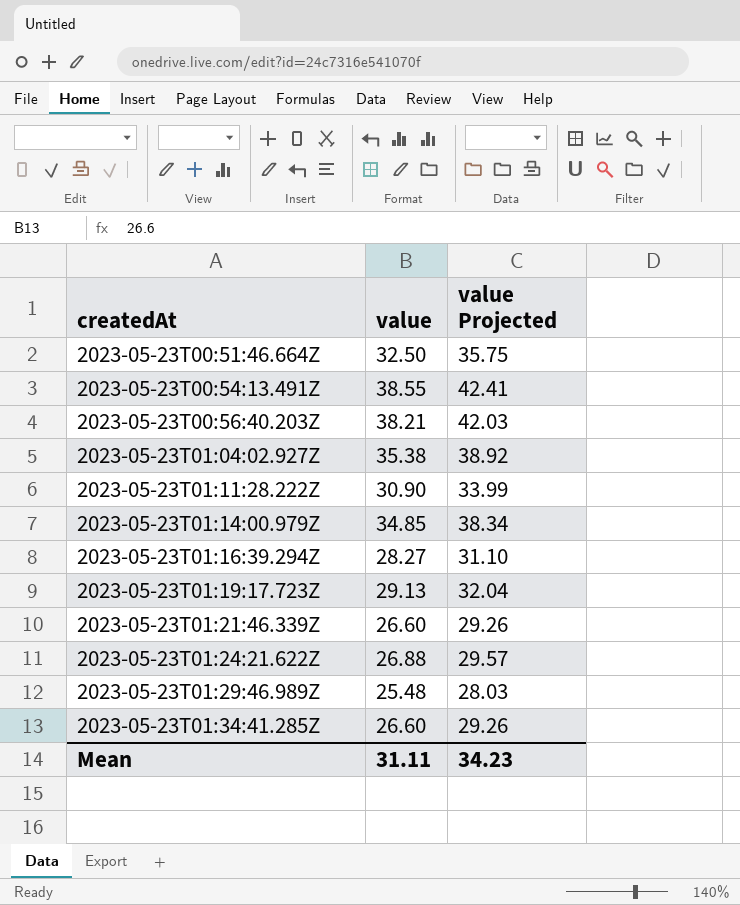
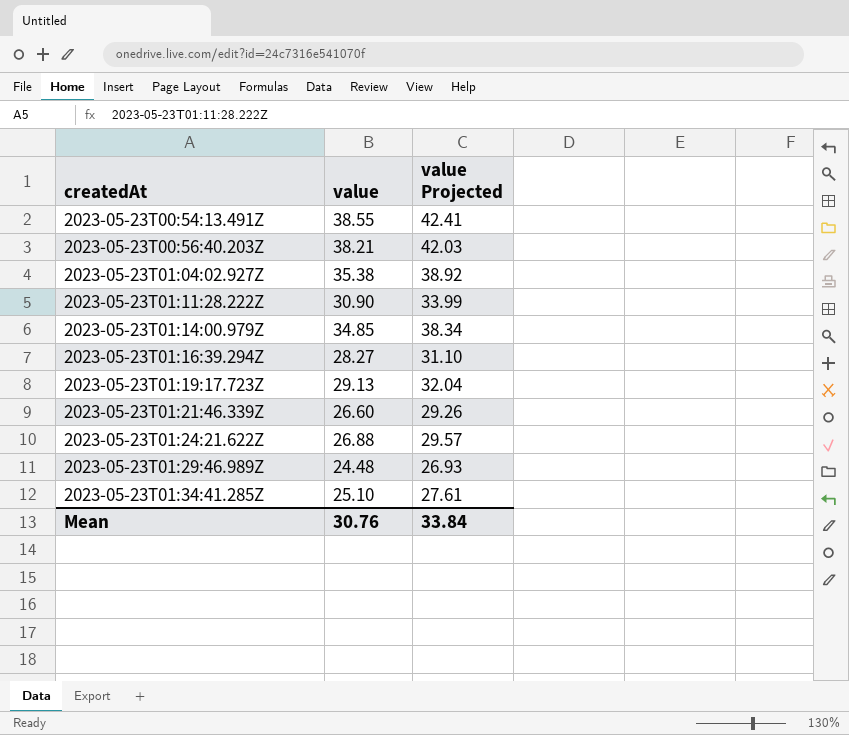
row 2023-05-23T00:51:46.664Z: 32.50 | 35.75 -> none
2023-05-23T01:29:46.989Z | value: 25.48 -> 24.48
2023-05-23T01:29:46.989Z | value Projected: 28.03 -> 26.93
2023-05-23T01:34:41.285Z | value: 26.60 -> 25.10
2023-05-23T01:34:41.285Z | value Projected: 29.26 -> 27.61
Mean | value: 31.11 -> 30.76
Mean | value Projected: 34.23 -> 33.84

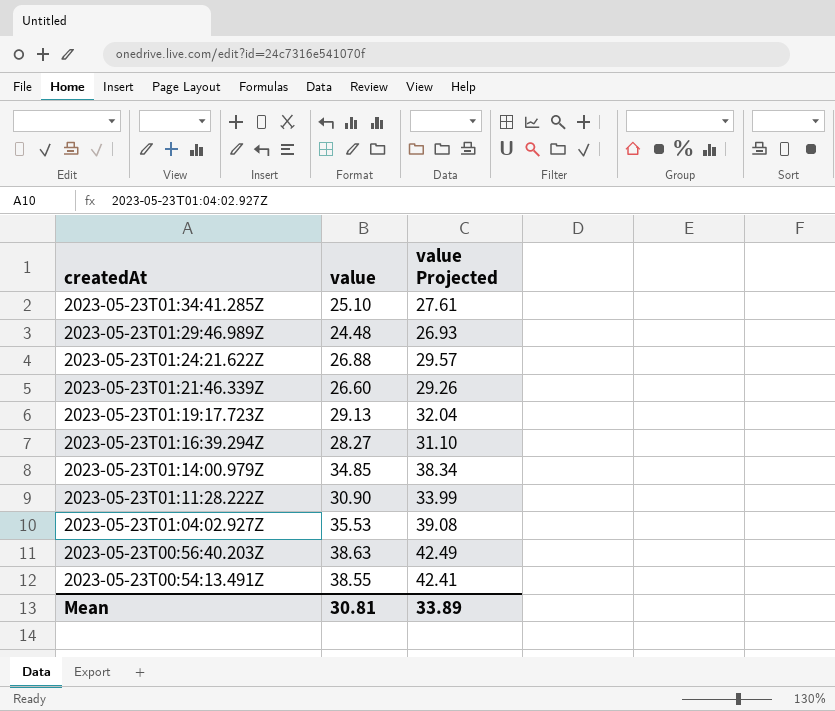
row order: createdAt ascending -> createdAt descending
2023-05-23T01:04:02.927Z | value: 35.38 -> 35.53
2023-05-23T01:04:02.927Z | value Projected: 38.92 -> 39.08
2023-05-23T00:56:40.203Z | value: 38.21 -> 38.63
2023-05-23T00:56:40.203Z | value Projected: 42.03 -> 42.49
Mean | value: 30.76 -> 30.81
Mean | value Projected: 33.84 -> 33.89

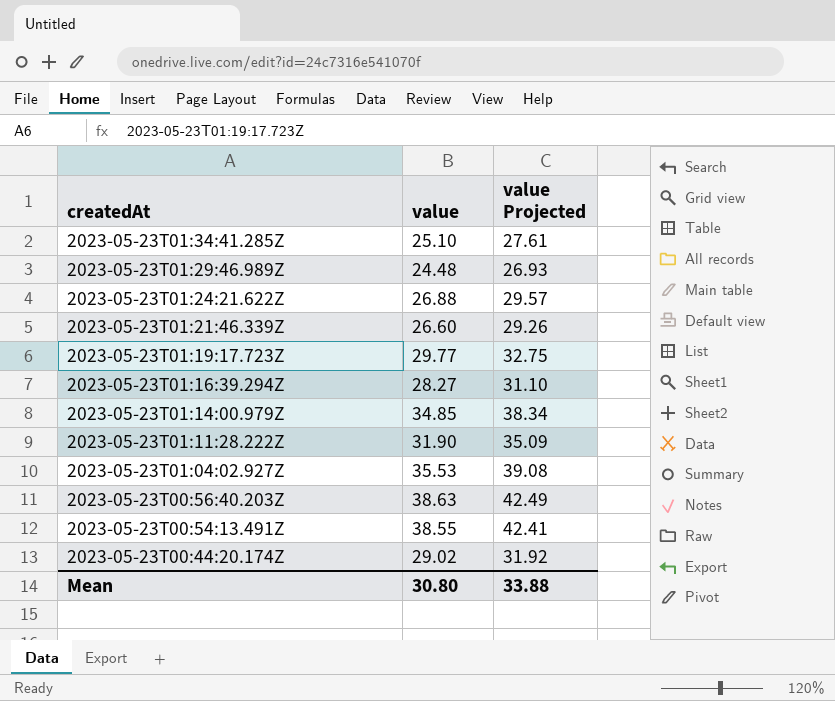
2023-05-23T01:19:17.723Z | value: 29.13 -> 29.77
2023-05-23T01:19:17.723Z | value Projected: 32.04 -> 32.75
2023-05-23T01:11:28.222Z | value: 30.90 -> 31.90
2023-05-23T01:11:28.222Z | value Projected: 33.99 -> 35.09
row 2023-05-23T00:44:20.174Z: none -> 29.02 | 31.92
Mean | value: 30.81 -> 30.80
Mean | value Projected: 33.89 -> 33.88

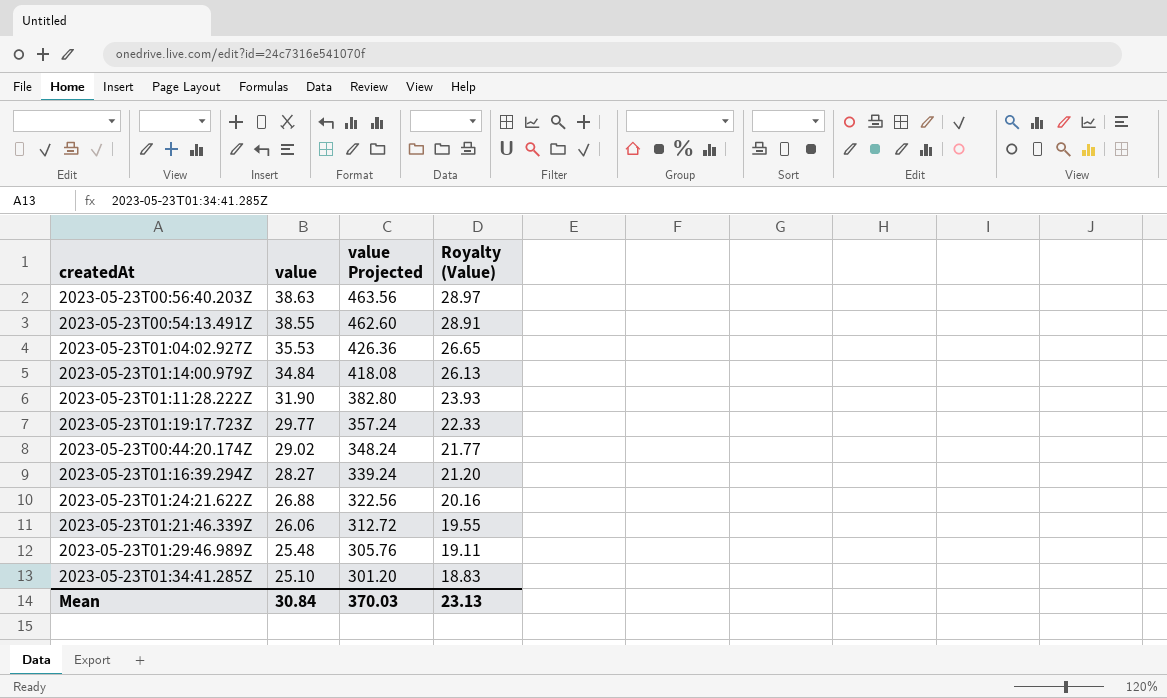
row order: createdAt descending -> value descending
column value Projected | formula: [value] * 1.1 -> [value] * 12
column Royalty (Value) | formula: none -> [value] * 0.75
2023-05-23T01:14:00.979Z | value: 34.85 -> 34.84
2023-05-23T01:21:46.339Z | value: 26.60 -> 26.06
2023-05-23T01:29:46.989Z | value: 24.48 -> 25.48
Mean | value: 30.80 -> 30.84
Mean | value Projected: 33.88 -> 370.03

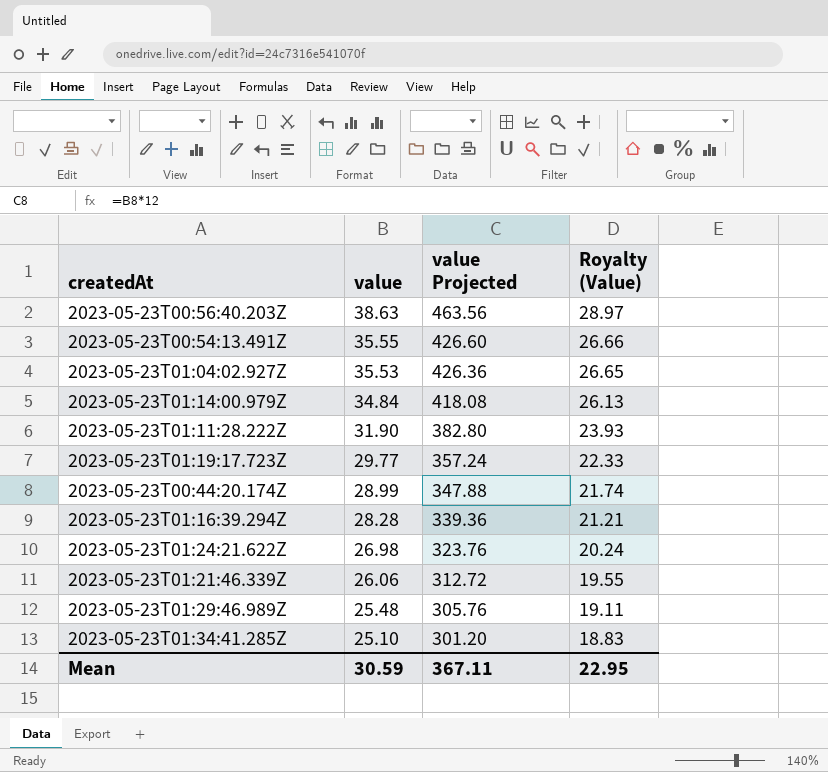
2023-05-23T00:54:13.491Z | value: 38.55 -> 35.55
2023-05-23T00:54:13.491Z | value Projected: 462.60 -> 426.60
2023-05-23T00:54:13.491Z | Royalty (Value): 28.91 -> 26.66
2023-05-23T00:44:20.174Z | value: 29.02 -> 28.99
2023-05-23T00:44:20.174Z | value Projected: 348.24 -> 347.88
2023-05-23T00:44:20.174Z | Royalty (Value): 21.77 -> 21.74
2023-05-23T01:16:39.294Z | value: 28.27 -> 28.28
2023-05-23T01:16:39.294Z | value Projected: 339.24 -> 339.36
2023-05-23T01:16:39.294Z | Royalty (Value): 21.20 -> 21.21
2023-05-23T01:24:21.622Z | value: 26.88 -> 26.98
2023-05-23T01:24:21.622Z | value Projected: 322.56 -> 323.76
2023-05-23T01:24:21.622Z | Royalty (Value): 20.16 -> 20.24
Mean | value: 30.84 -> 30.59
Mean | value Projected: 370.03 -> 367.11
Mean | Royalty (Value): 23.13 -> 22.95

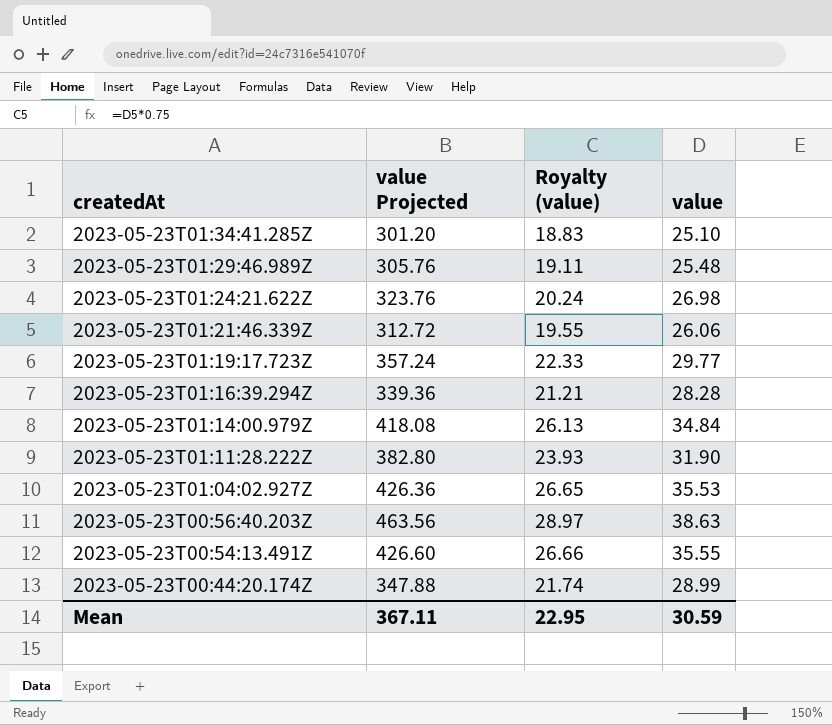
row order: value descending -> createdAt descending
column name: Royalty (Value) -> Royalty (value)
column value | position: 2 -> 4

